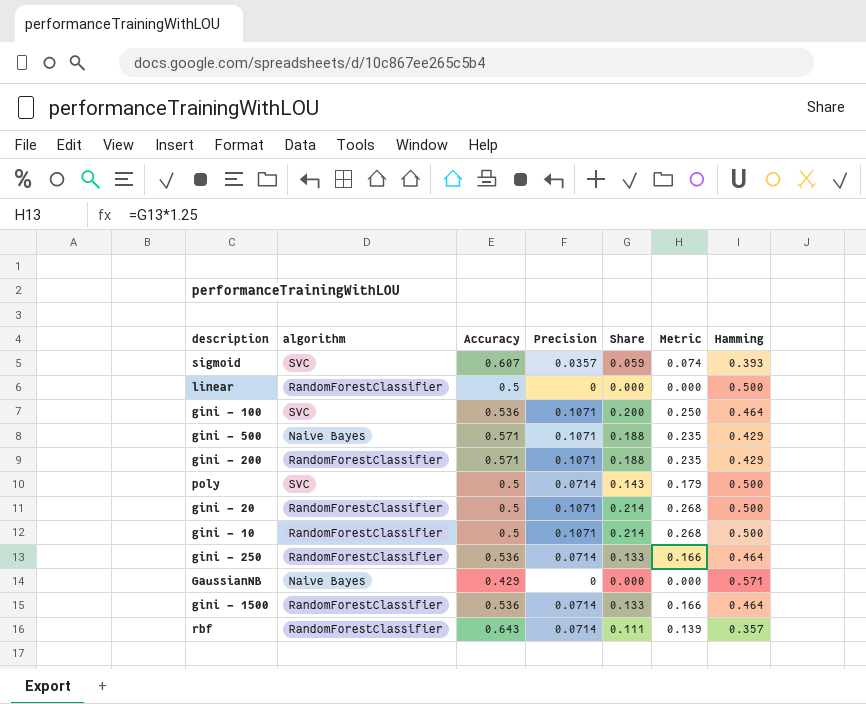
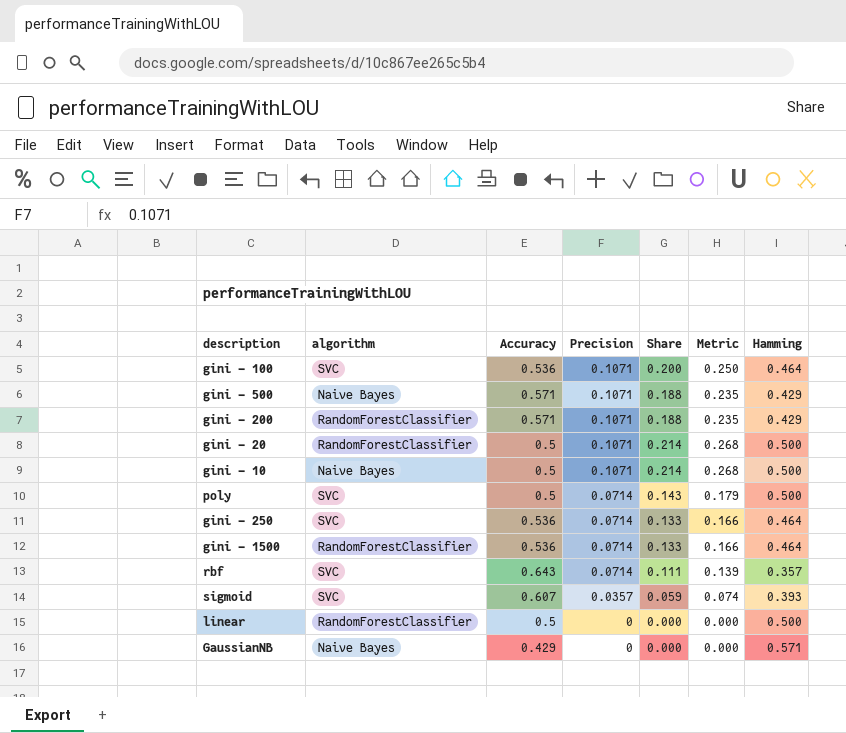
row order: none -> Precision descending
gini - 10 | algorithm: RandomForestClassifier -> Naive Bayes
gini - 250 | algorithm: RandomForestClassifier -> SVC
rbf | algorithm: RandomForestClassifier -> SVC

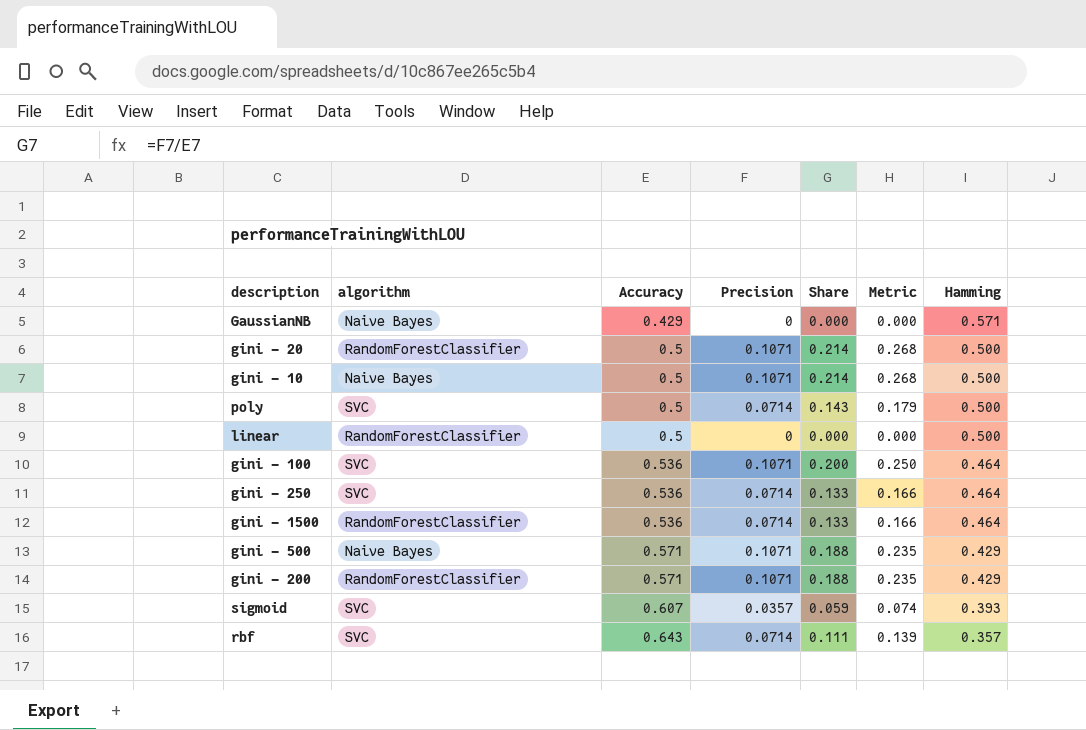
row order: Precision descending -> Accuracy ascending

